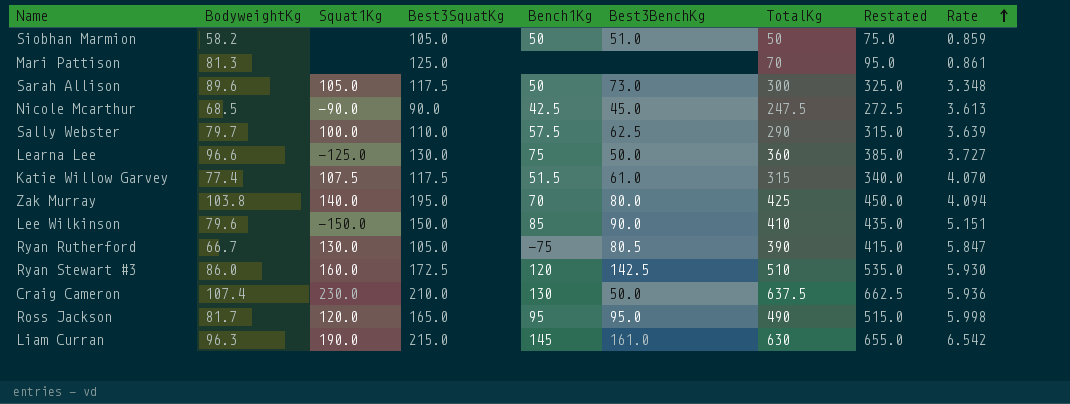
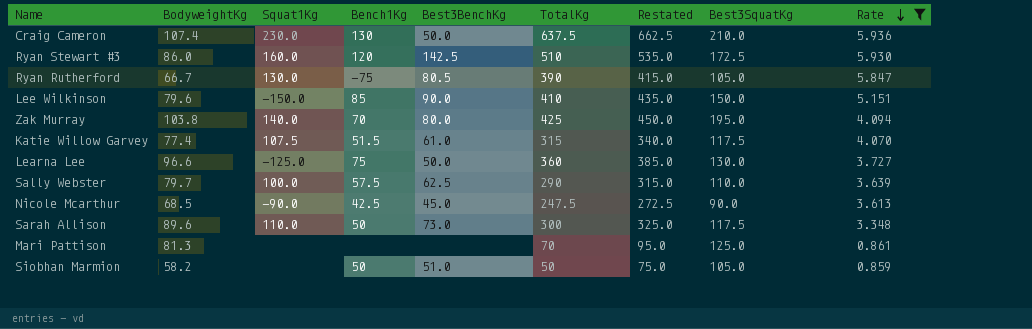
filter: none -> Rate <= 5.936
row order: Rate ascending -> Rate descending
column Best3SquatKg | position: 4 -> 8
Sarah Allison | Squat1Kg: 105.0 -> 110.0

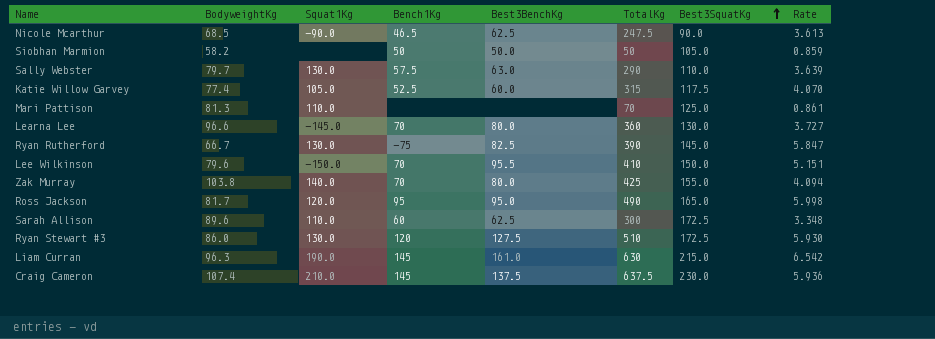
filter: Rate <= 5.936 -> none
row order: Rate descending -> Best3SquatKg ascending
column Restated | formula: [TotalKg] + 25 -> none
Nicole Mcarthur | Bench1Kg: 42.5 -> 46.5
Nicole Mcarthur | Best3BenchKg: 45.0 -> 62.5
Siobhan Marmion | Best3BenchKg: 51.0 -> 50.0
Sally Webster | Squat1Kg: 100.0 -> 130.0
Sally Webster | Best3BenchKg: 62.5 -> 63.0
Katie Willow Garvey | Squat1Kg: 107.5 -> 105.0
Katie Willow Garvey | Bench1Kg: 51.5 -> 52.5
Katie Willow Garvey | Best3BenchKg: 61.0 -> 60.0
Mari Pattison | Squat1Kg: none -> 110.0
Learna Lee | Squat1Kg: -125.0 -> -145.0
Learna Lee | Bench1Kg: 75 -> 70
Learna Lee | Best3BenchKg: 50.0 -> 80.0
Ryan Rutherford | Best3BenchKg: 80.5 -> 82.5
Ryan Rutherford | Best3SquatKg: 105.0 -> 145.0
Lee Wilkinson | Bench1Kg: 85 -> 70
Lee Wilkinson | Best3BenchKg: 90.0 -> 95.5
Zak Murray | Best3SquatKg: 195.0 -> 155.0
Sarah Allison | Bench1Kg: 50 -> 60
Sarah Allison | Best3BenchKg: 73.0 -> 62.5
Sarah Allison | Best3SquatKg: 117.5 -> 172.5
Ryan Stewart #3 | Squat1Kg: 160.0 -> 130.0
Ryan Stewart #3 | Best3BenchKg: 142.5 -> 127.5
Craig Cameron | Squat1Kg: 230.0 -> 210.0
Craig Cameron | Bench1Kg: 130 -> 145
Craig Cameron | Best3BenchKg: 50.0 -> 137.5
Craig Cameron | Best3SquatKg: 210.0 -> 230.0

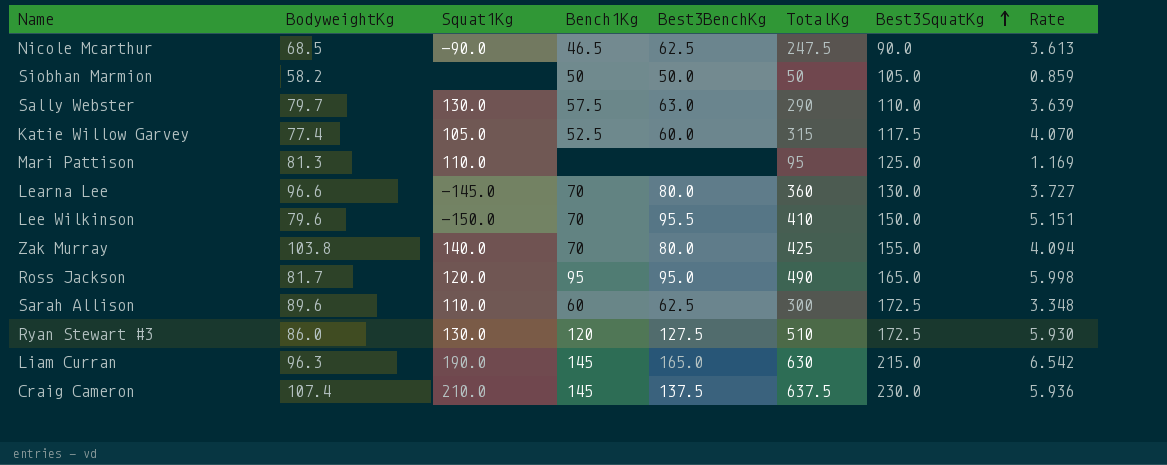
row Ryan Rutherford: 66.7 | 130.0 | -75 | 82.5 | 390 | 145.0 | 5.847 -> none
Mari Pattison | TotalKg: 70 -> 95
Mari Pattison | Rate: 0.861 -> 1.169
Liam Curran | Best3BenchKg: 161.0 -> 165.0

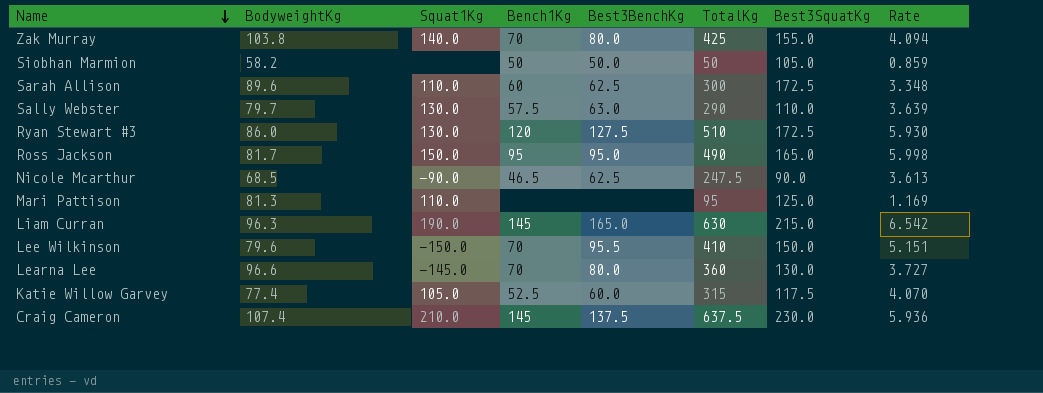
row order: Best3SquatKg ascending -> Name descending
Ross Jackson | Squat1Kg: 120.0 -> 150.0

